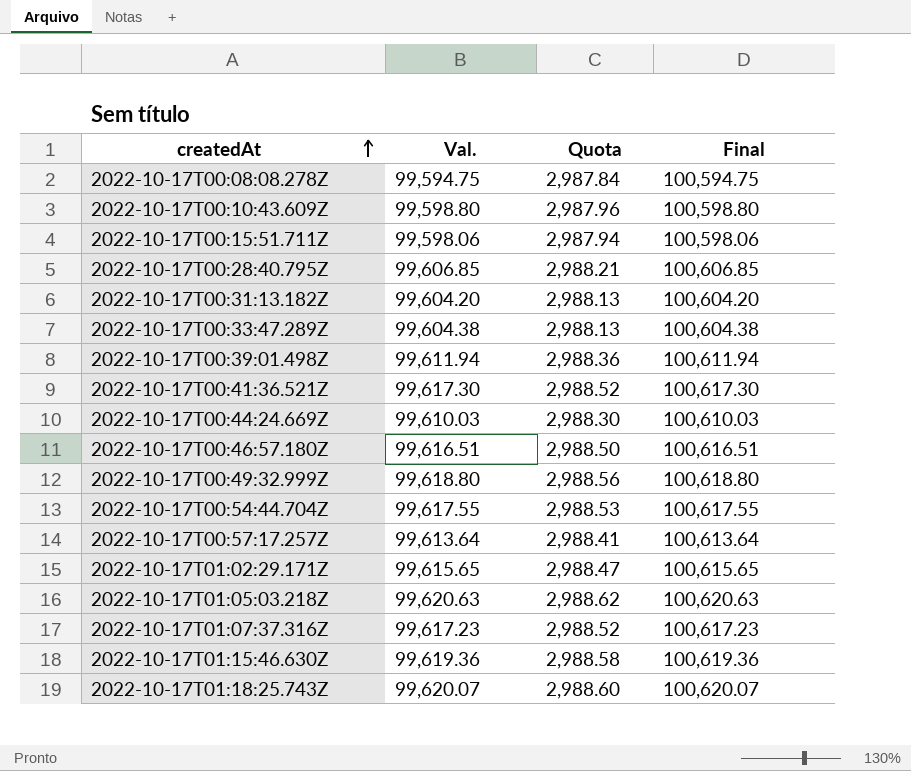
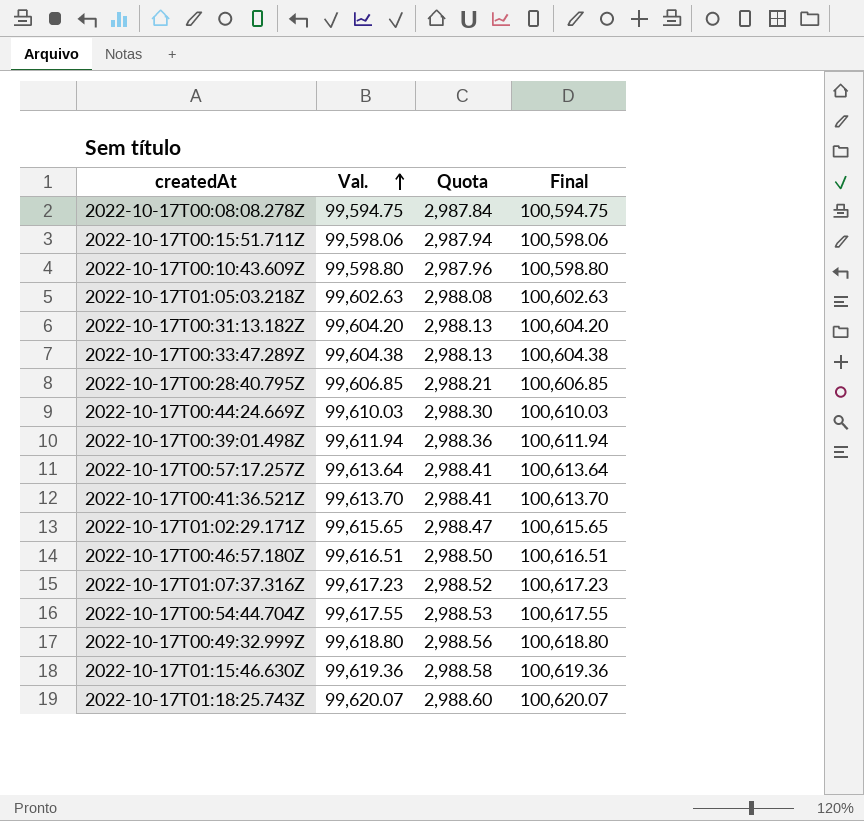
row order: createdAt ascending -> Val. ascending
2022-10-17T01:05:03.218Z | Val.: 99,620.63 -> 99,602.63
2022-10-17T01:05:03.218Z | Quota: 2,988.62 -> 2,988.08
2022-10-17T01:05:03.218Z | Final: 100,620.63 -> 100,602.63
2022-10-17T00:41:36.521Z | Val.: 99,617.30 -> 99,613.70
2022-10-17T00:41:36.521Z | Quota: 2,988.52 -> 2,988.41
2022-10-17T00:41:36.521Z | Final: 100,617.30 -> 100,613.70

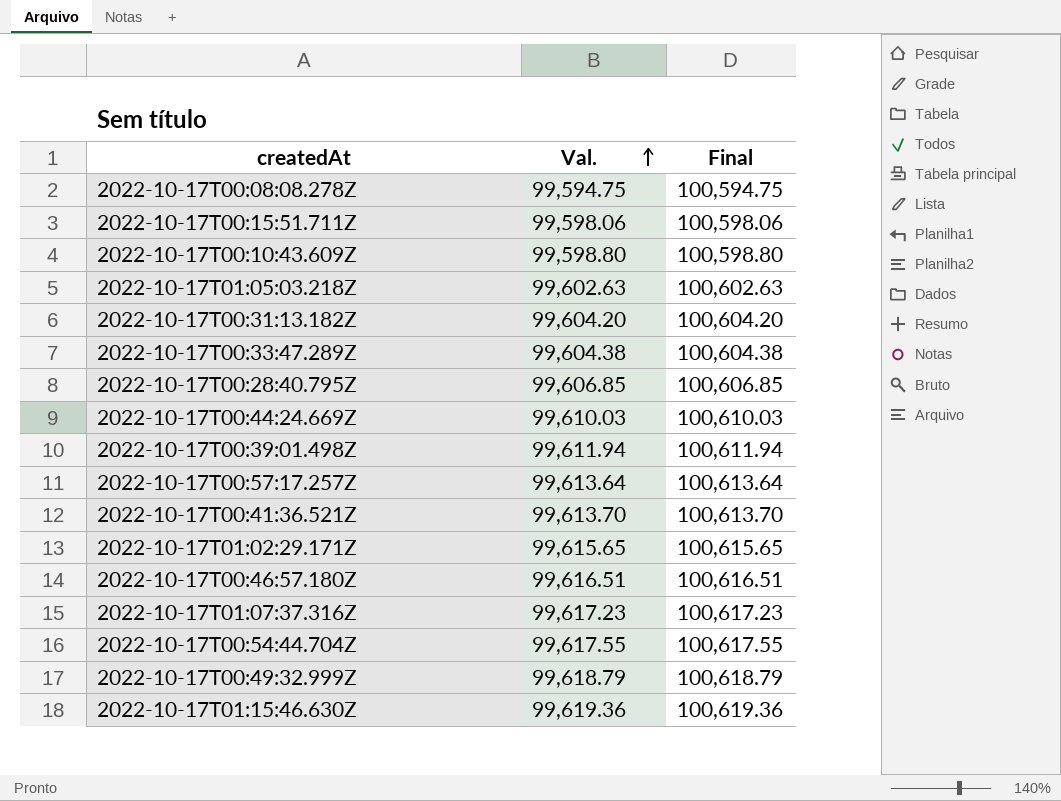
column Quota | formula: [Val.] * 0.03 -> none
row 2022-10-17T01:18:25.743Z: 99,620.07 | 2,988.60 | 100,620.07 -> none
2022-10-17T00:49:32.999Z | Val.: 99,618.80 -> 99,618.79
2022-10-17T00:49:32.999Z | Final: 100,618.80 -> 100,618.79

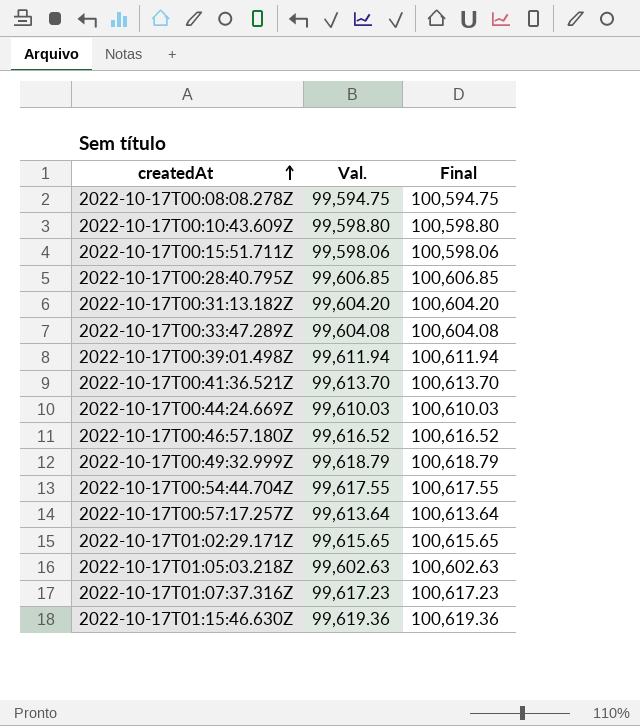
row order: Val. ascending -> createdAt ascending
2022-10-17T00:33:47.289Z | Val.: 99,604.38 -> 99,604.08
2022-10-17T00:33:47.289Z | Final: 100,604.38 -> 100,604.08
2022-10-17T00:46:57.180Z | Val.: 99,616.51 -> 99,616.52
2022-10-17T00:46:57.180Z | Final: 100,616.51 -> 100,616.52

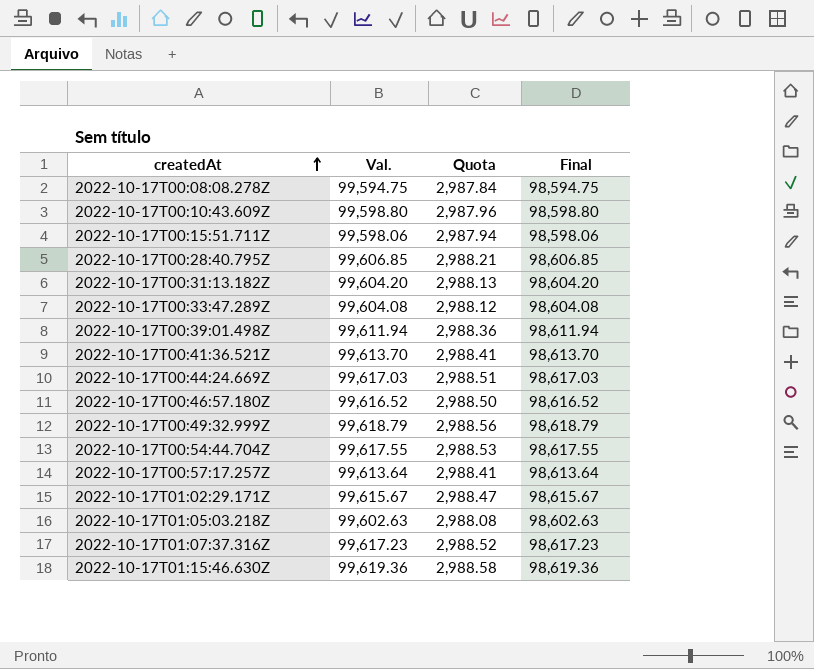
column Quota | formula: none -> [Val.] * 0.03
column Final | formula: [Val.] + 1000 -> [Val.] - 1000
2022-10-17T00:44:24.669Z | Val.: 99,610.03 -> 99,617.03
2022-10-17T01:02:29.171Z | Val.: 99,615.65 -> 99,615.67

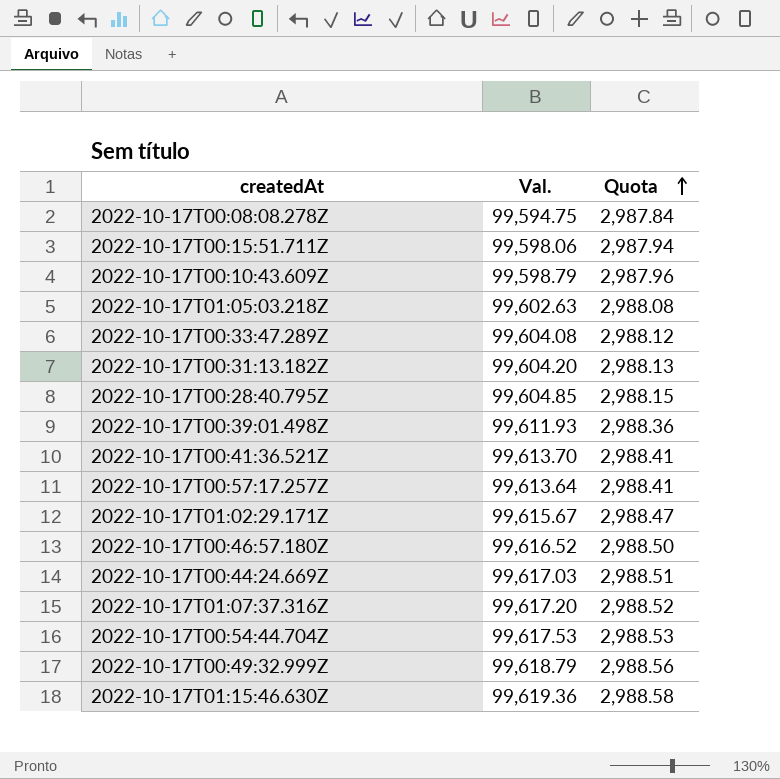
row order: createdAt ascending -> Quota ascending
column Final | formula: [Val.] - 1000 -> none
2022-10-17T00:10:43.609Z | Val.: 99,598.80 -> 99,598.79
2022-10-17T00:28:40.795Z | Val.: 99,606.85 -> 99,604.85
2022-10-17T00:28:40.795Z | Quota: 2,988.21 -> 2,988.15
2022-10-17T00:39:01.498Z | Val.: 99,611.94 -> 99,611.93
2022-10-17T01:07:37.316Z | Val.: 99,617.23 -> 99,617.20
2022-10-17T00:54:44.704Z | Val.: 99,617.55 -> 99,617.53

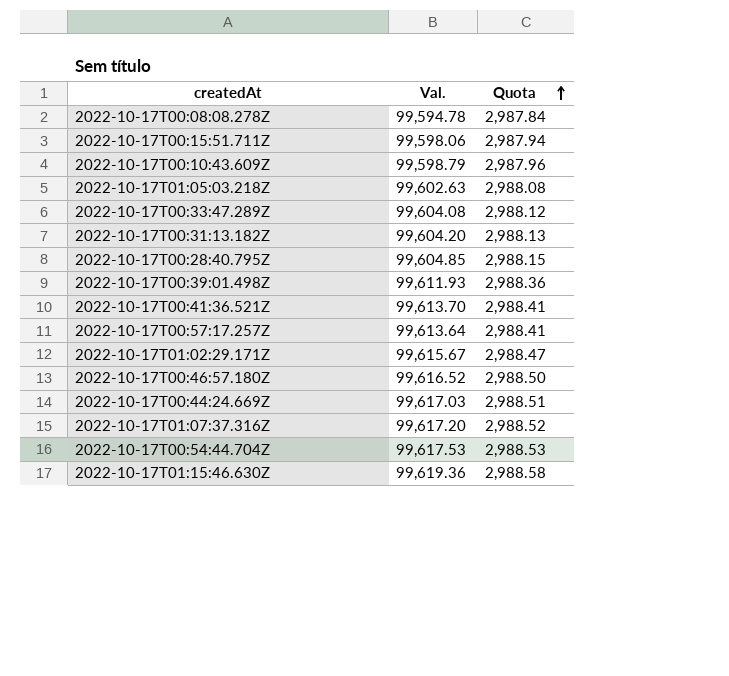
row 2022-10-17T00:49:32.999Z: 99,618.79 | 2,988.56 -> none
2022-10-17T00:08:08.278Z | Val.: 99,594.75 -> 99,594.78

